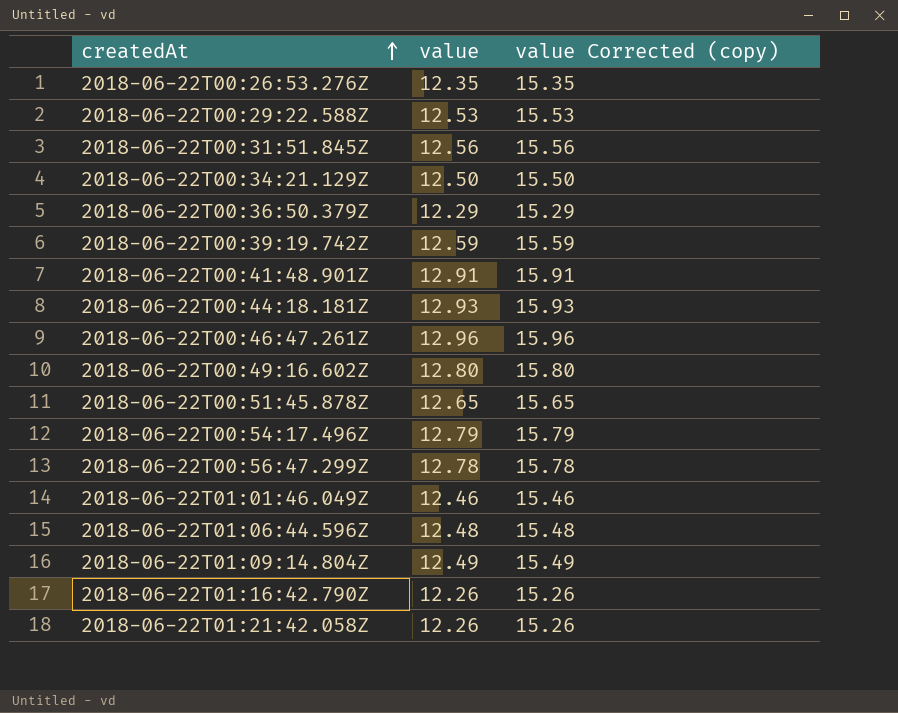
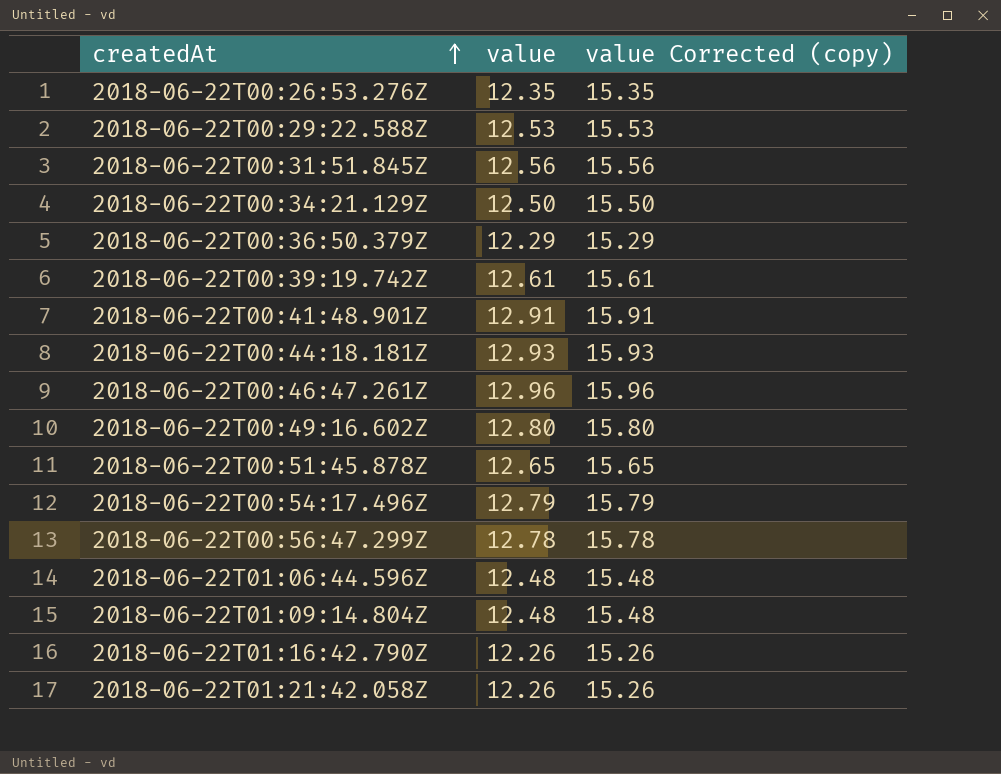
row 2018-06-22T01:01:46.049Z: 12.46 | 15.46 -> none
2018-06-22T00:39:19.742Z | value: 12.59 -> 12.61
2018-06-22T00:39:19.742Z | value Corrected (copy): 15.59 -> 15.61
2018-06-22T01:09:14.804Z | value: 12.49 -> 12.48
2018-06-22T01:09:14.804Z | value Corrected (copy): 15.49 -> 15.48

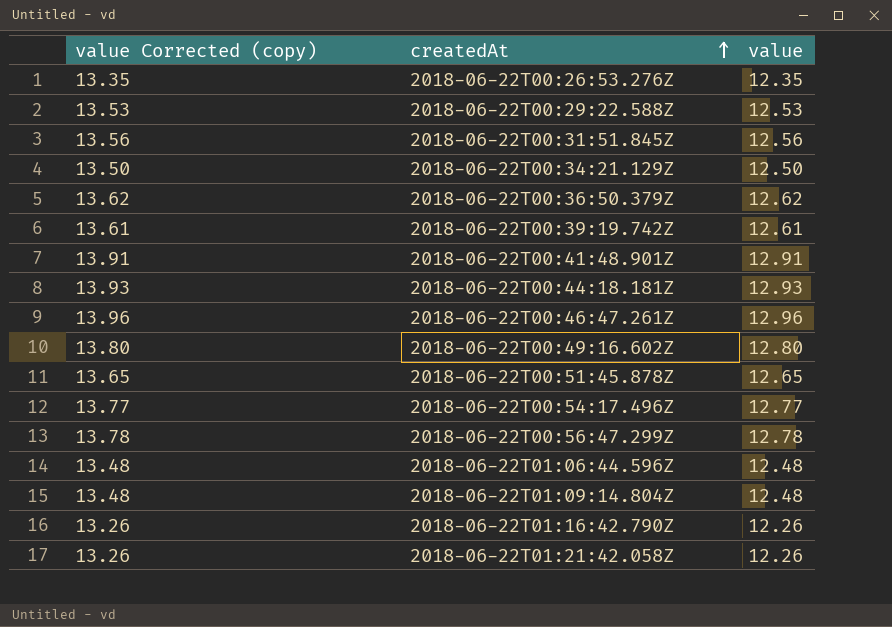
column value Corrected (copy) | formula: [value] + 3 -> [value] + 1
column value Corrected (copy) | position: 3 -> 1
2018-06-22T00:36:50.379Z | value: 12.29 -> 12.62
2018-06-22T00:54:17.496Z | value: 12.79 -> 12.77

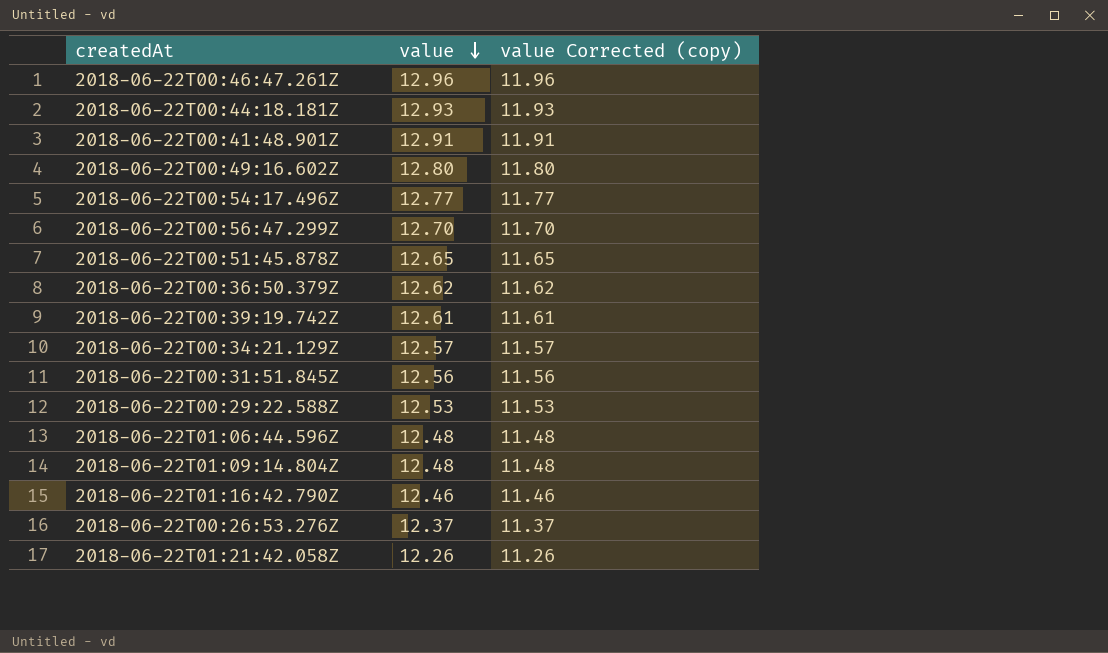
row order: createdAt ascending -> value descending
column value Corrected (copy) | formula: [value] + 1 -> [value] - 1
column value Corrected (copy) | position: 1 -> 3
2018-06-22T00:56:47.299Z | value: 12.78 -> 12.70
2018-06-22T00:34:21.129Z | value: 12.50 -> 12.57
2018-06-22T01:16:42.790Z | value: 12.26 -> 12.46
2018-06-22T00:26:53.276Z | value: 12.35 -> 12.37

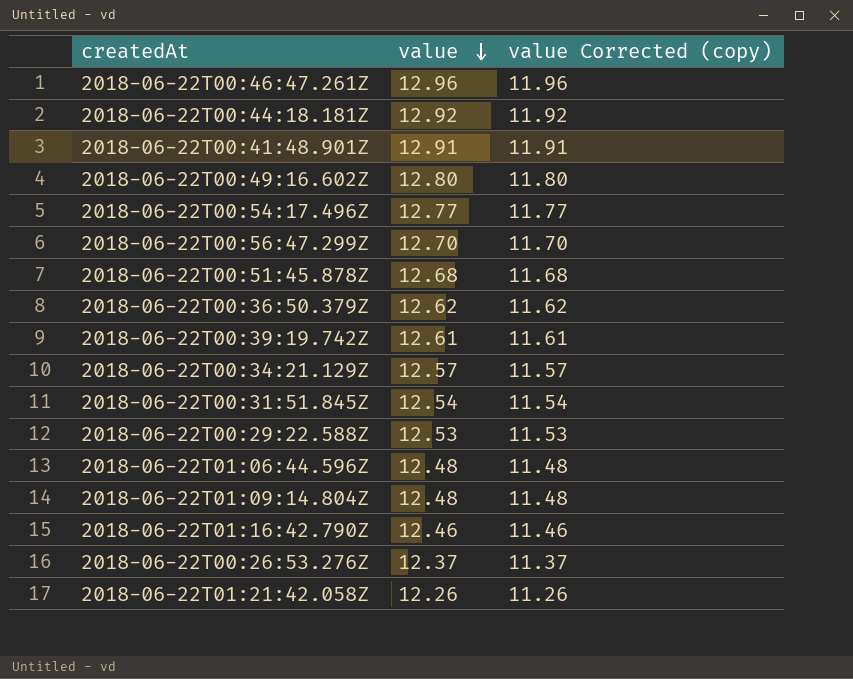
2018-06-22T00:44:18.181Z | value: 12.93 -> 12.92
2018-06-22T00:44:18.181Z | value Corrected (copy): 11.93 -> 11.92
2018-06-22T00:51:45.878Z | value: 12.65 -> 12.68
2018-06-22T00:51:45.878Z | value Corrected (copy): 11.65 -> 11.68
2018-06-22T00:31:51.845Z | value: 12.56 -> 12.54
2018-06-22T00:31:51.845Z | value Corrected (copy): 11.56 -> 11.54

